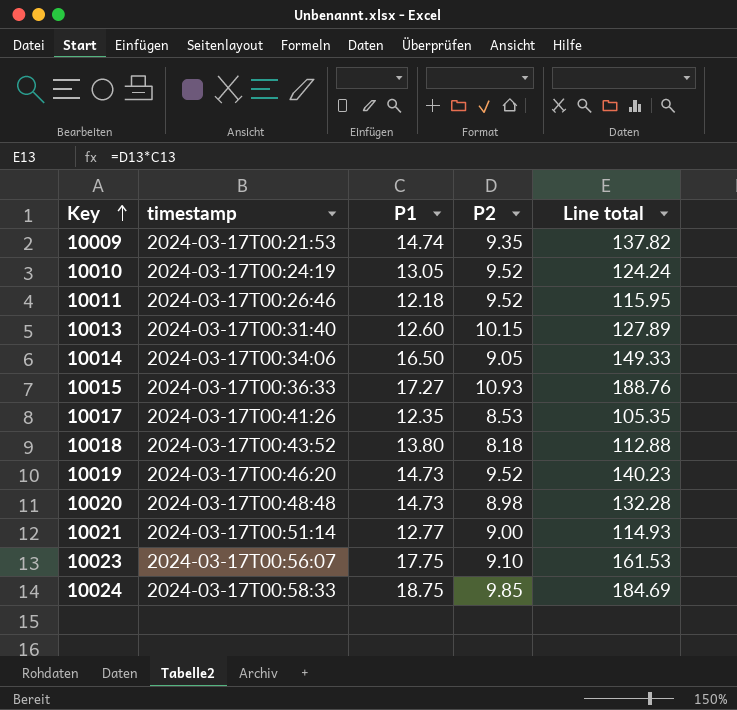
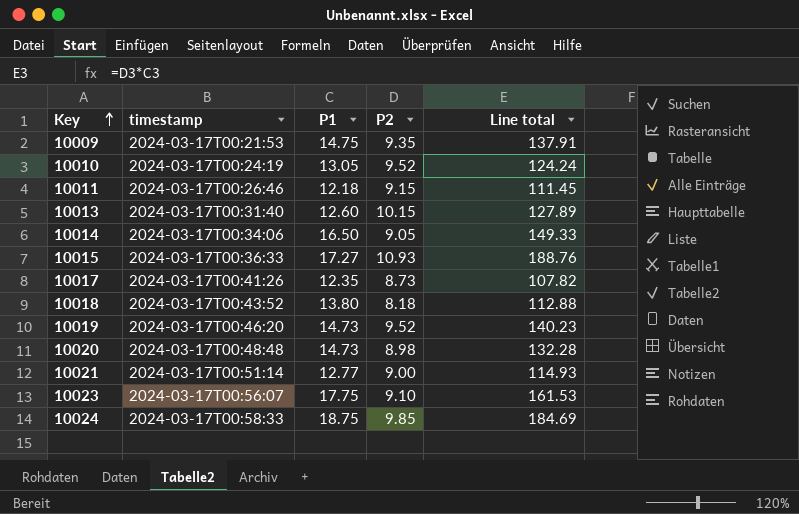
10009 | P1: 14.74 -> 14.75
10009 | Line total: 137.82 -> 137.91
10011 | P2: 9.52 -> 9.15
10011 | Line total: 115.95 -> 111.45
10017 | P2: 8.53 -> 8.73
10017 | Line total: 105.35 -> 107.82

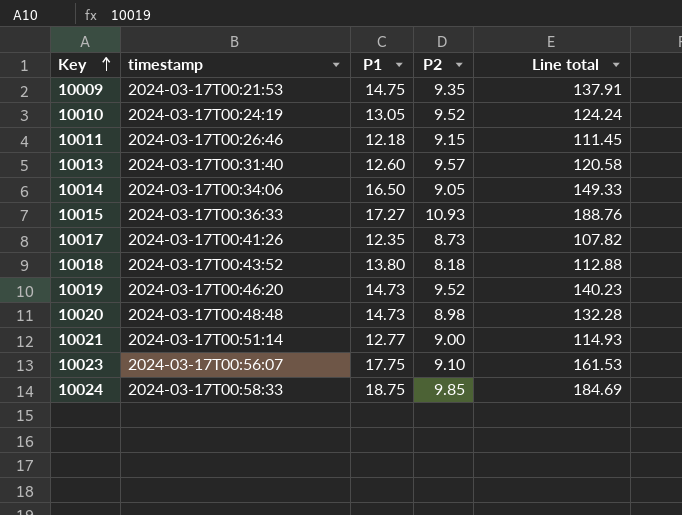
10013 | P2: 10.15 -> 9.57
10013 | Line total: 127.89 -> 120.58

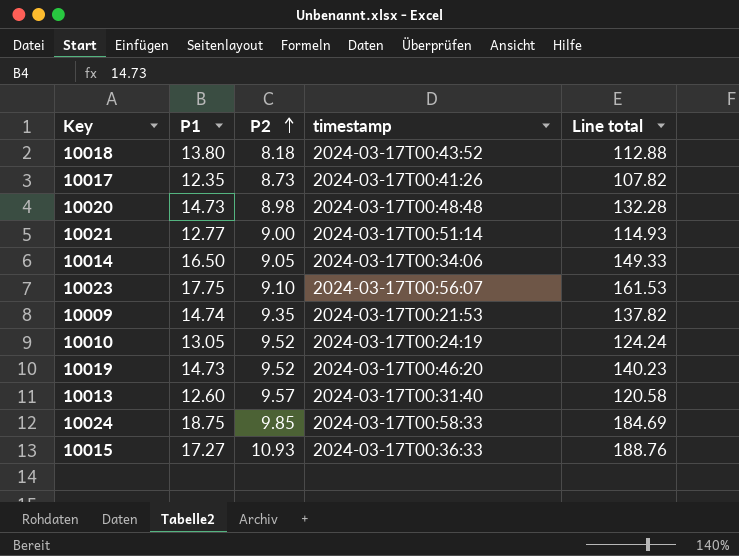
row order: Key ascending -> P2 ascending
column timestamp | position: 2 -> 4
row 10011: 2024-03-17T00:26:46 | 12.18 | 9.15 | 111.45 -> none
10009 | P1: 14.75 -> 14.74
10009 | Line total: 137.91 -> 137.82

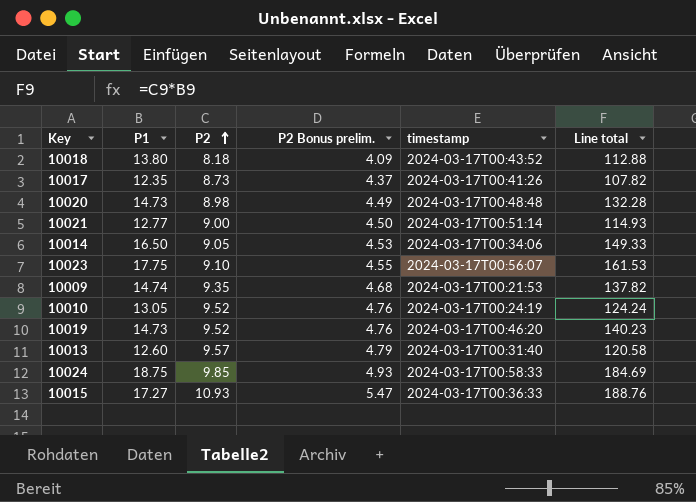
column P2 Bonus prelim. | formula: none -> [P2] * 0.5

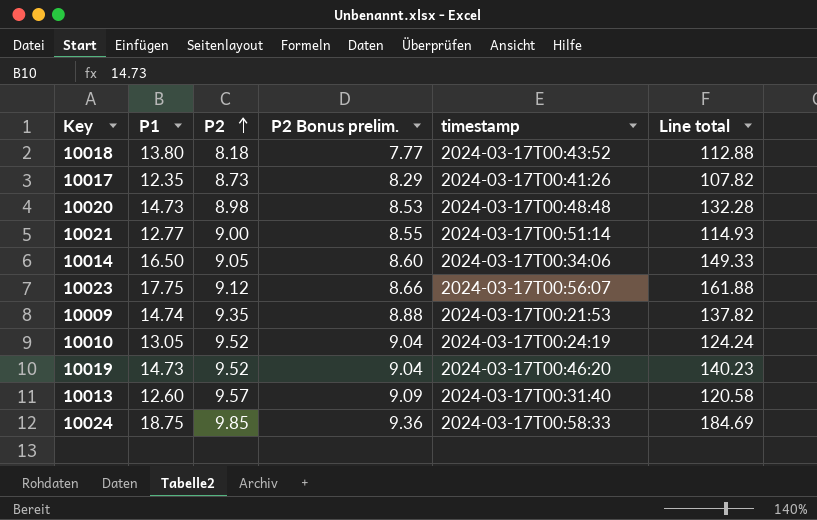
column P2 Bonus prelim. | formula: [P2] * 0.5 -> [P2] * 0.95
row 10015: 17.27 | 10.93 | 5.47 | 2024-03-17T00:36:33 | 188.76 -> none
10023 | P2: 9.10 -> 9.12
10023 | Line total: 161.53 -> 161.88

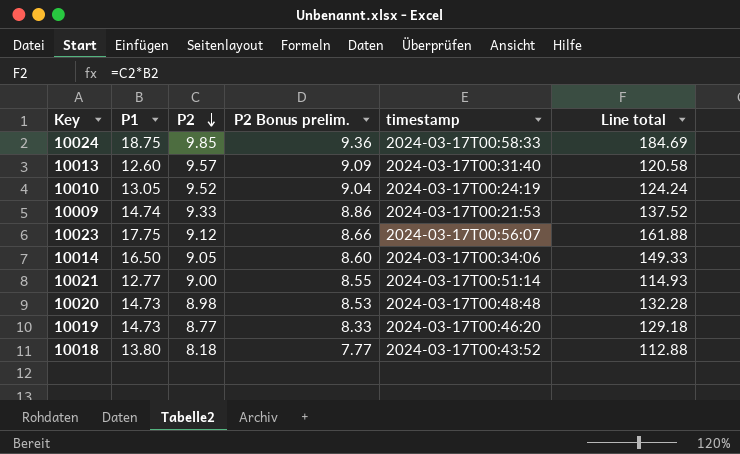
row order: P2 ascending -> P2 descending
row 10017: 12.35 | 8.73 | 8.29 | 2024-03-17T00:41:26 | 107.82 -> none
10009 | P2: 9.35 -> 9.33
10009 | P2 Bonus prelim.: 8.88 -> 8.86
10009 | Line total: 137.82 -> 137.52
10019 | P2: 9.52 -> 8.77
10019 | P2 Bonus prelim.: 9.04 -> 8.33
10019 | Line total: 140.23 -> 129.18

